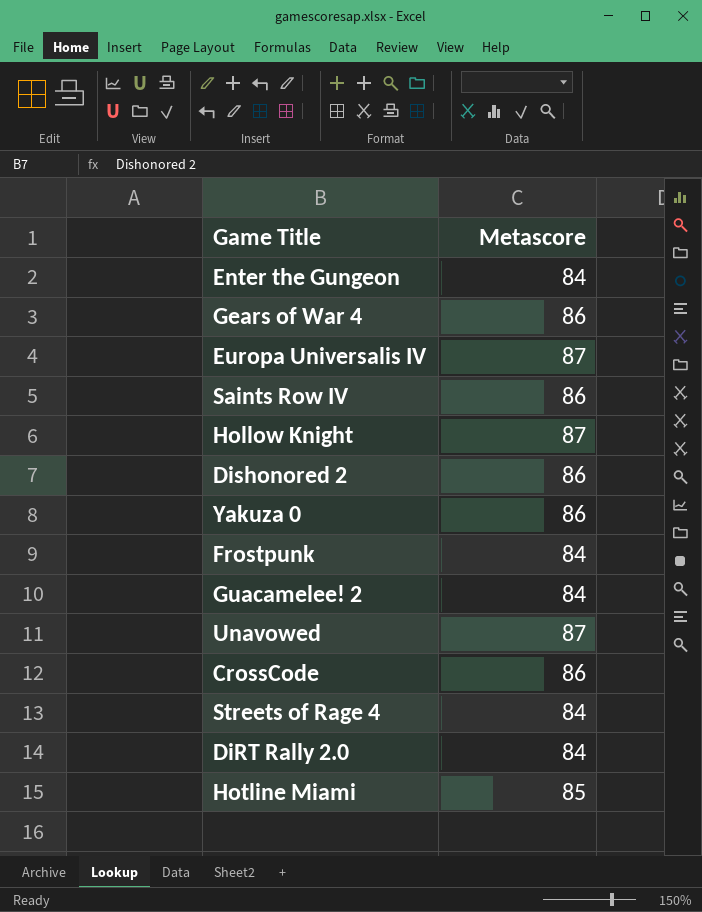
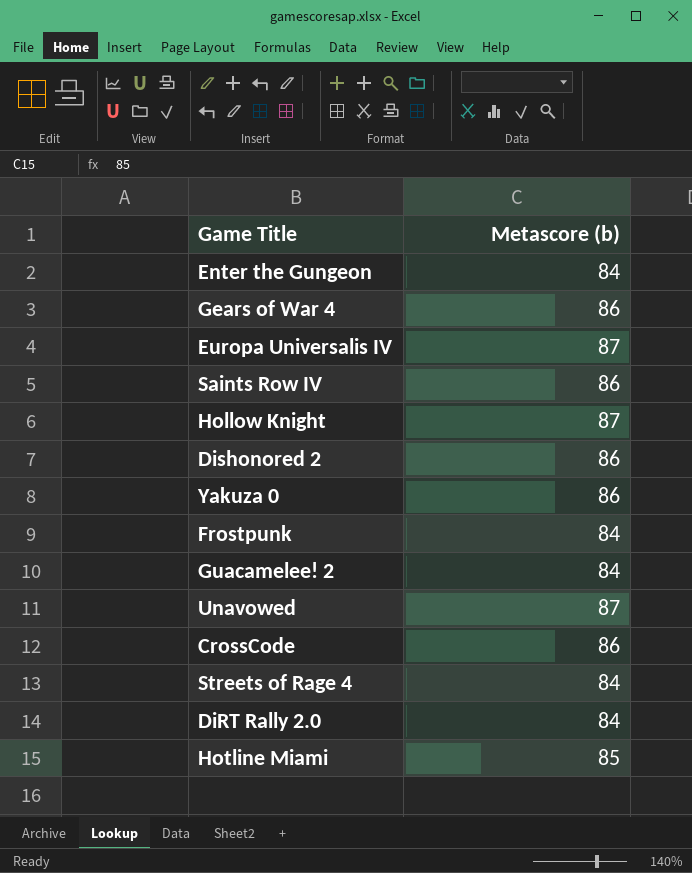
column name: Metascore -> Metascore (b)

